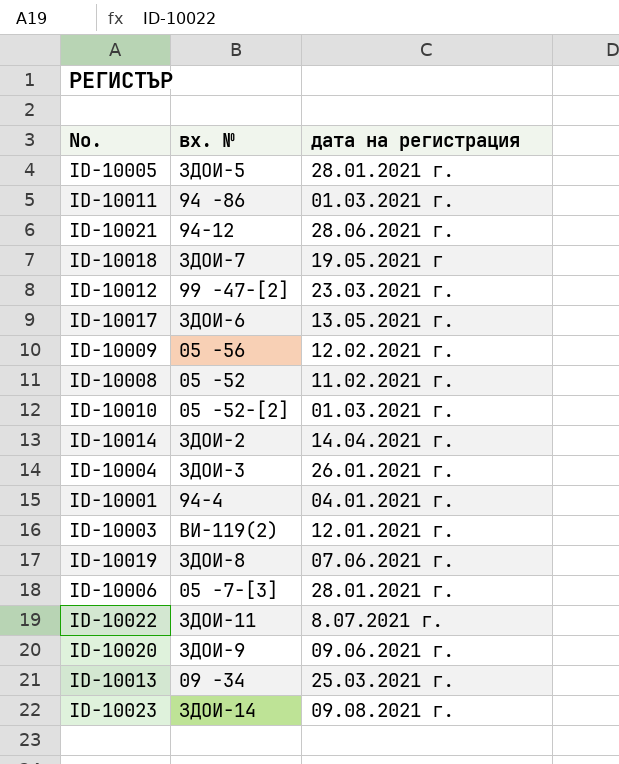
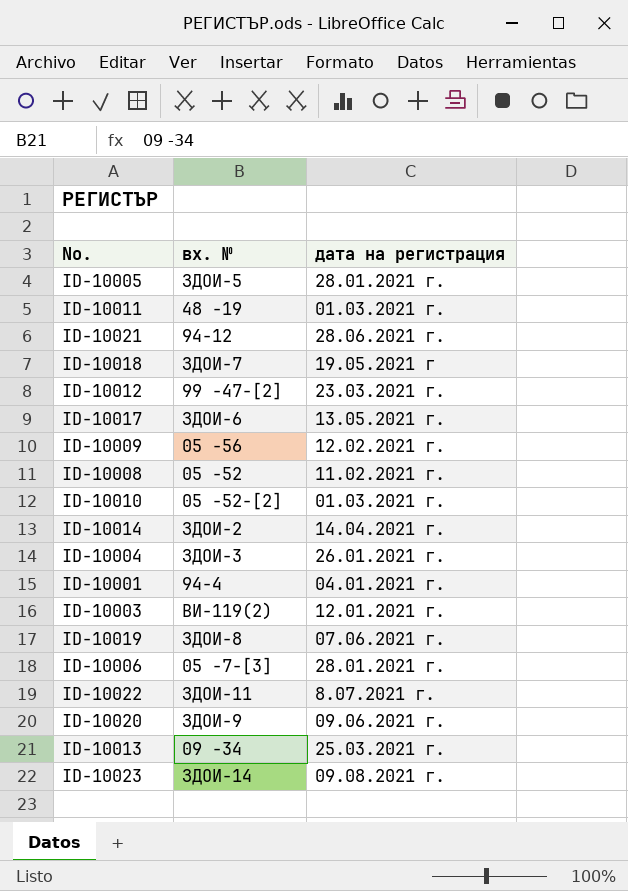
ID-10011 | вх. №: 94 -86 -> 48 -19

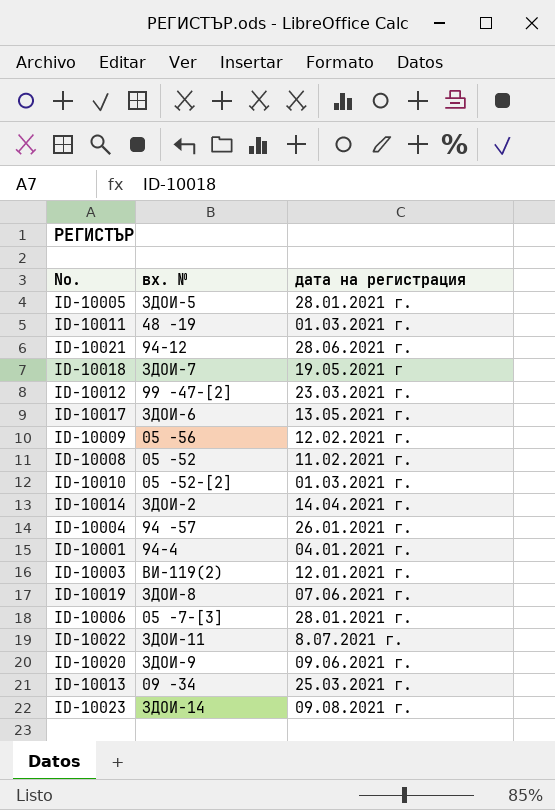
ID-10004 | вх. №: ЗДОИ-3 -> 94 -57

